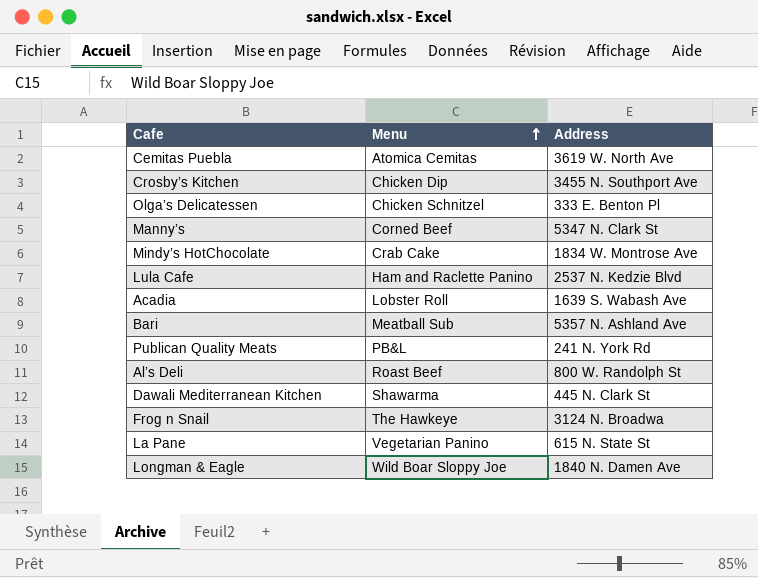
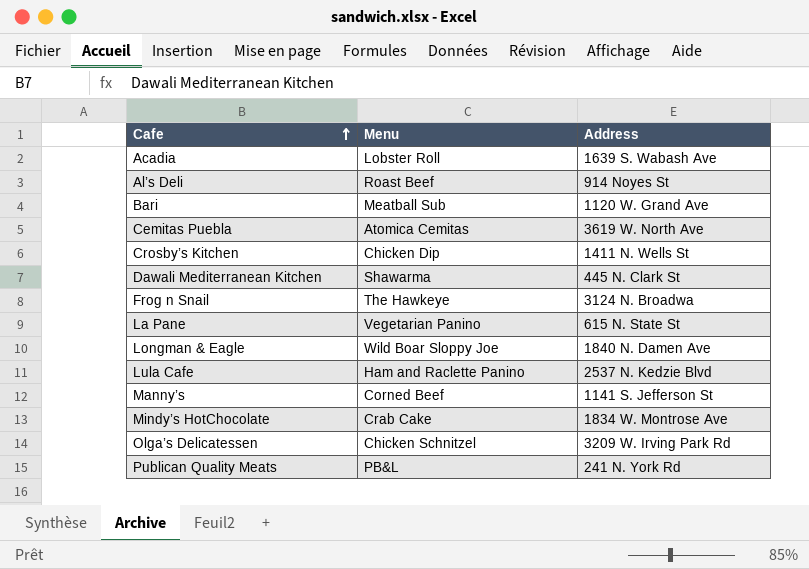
row order: Menu ascending -> Cafe ascending
Al’s Deli | Address: 800 W. Randolph St -> 914 Noyes St
Bari | Address: 5357 N. Ashland Ave -> 1120 W. Grand Ave
Crosby’s Kitchen | Address: 3455 N. Southport Ave -> 1411 N. Wells St
Manny’s | Address: 5347 N. Clark St -> 1141 S. Jefferson St
Olga’s Delicatessen | Address: 333 E. Benton Pl -> 3209 W. Irving Park Rd

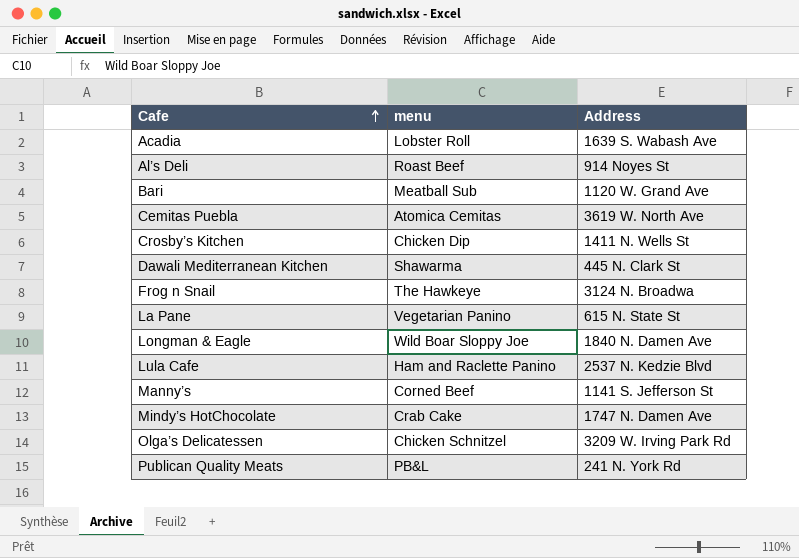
column name: Menu -> menu
Mindy’s HotChocolate | Address: 1834 W. Montrose Ave -> 1747 N. Damen Ave

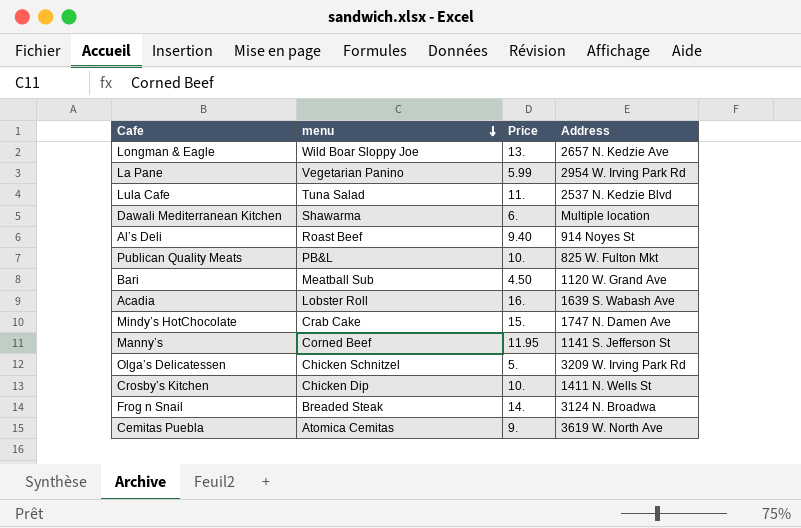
row order: Cafe ascending -> menu descending
column Price | position: none -> 3
Longman & Eagle | Address: 1840 N. Damen Ave -> 2657 N. Kedzie Ave
La Pane | Address: 615 N. State St -> 2954 W. Irving Park Rd
Lula Cafe | menu: Ham and Raclette Panino -> Tuna Salad
Dawali Mediterranean Kitchen | Address: 445 N. Clark St -> Multiple location
Publican Quality Meats | Address: 241 N. York Rd -> 825 W. Fulton Mkt
Frog n Snail | menu: The Hawkeye -> Breaded Steak

